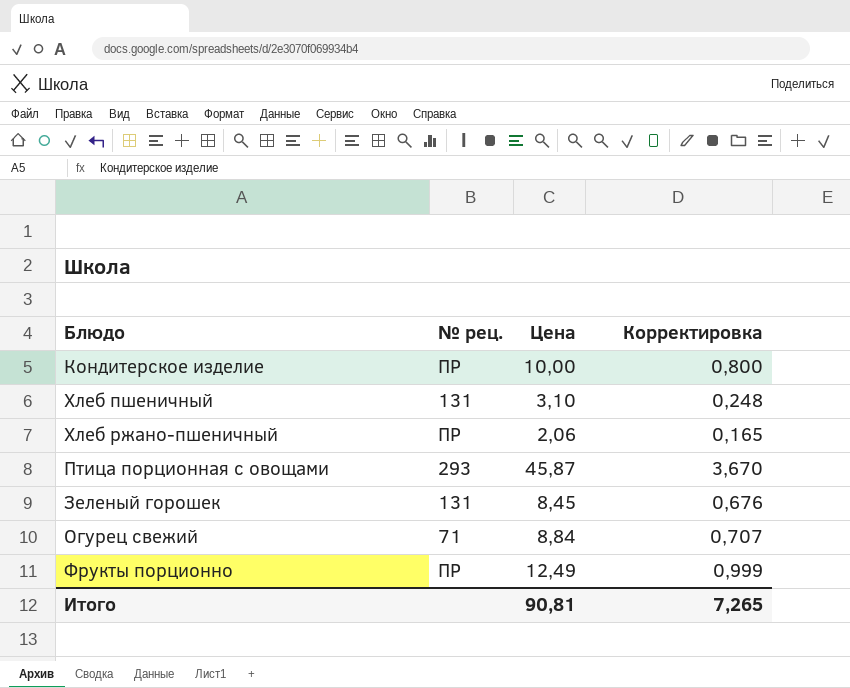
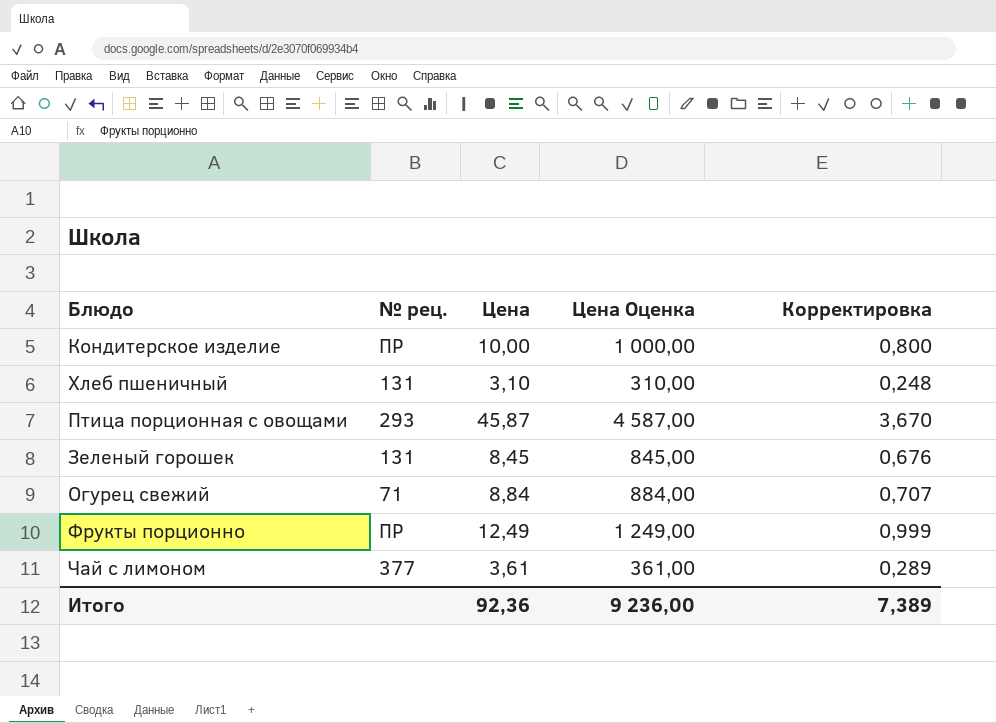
column Цена Оценка | formula: none -> [Цена] * 100
row Хлеб ржано-пшеничный: ПР | 2,06 | 0,165 -> none
row Чай с лимоном: none -> 377 | 3,61 | 361,00 | 0,289
Итого | Цена: 90,81 -> 92,36
Итого | Корректировка: 7,265 -> 7,389

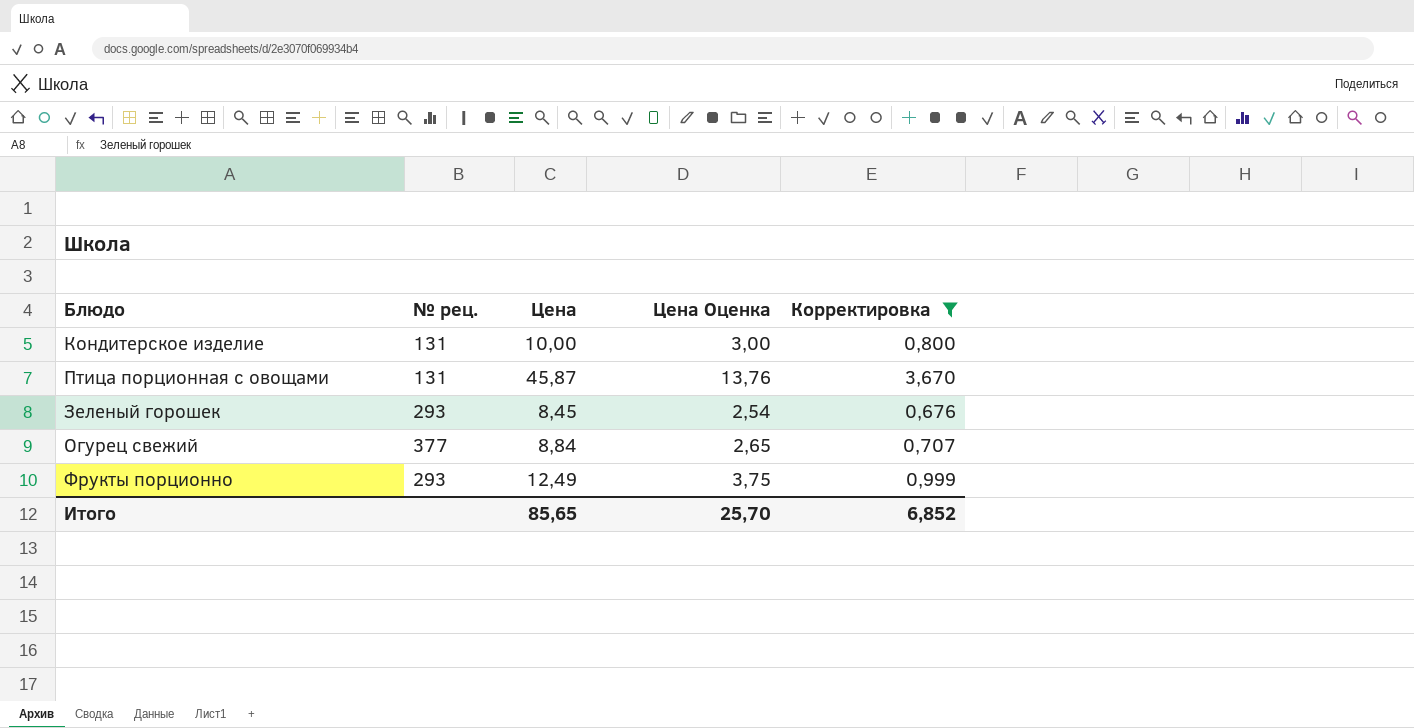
filter: none -> Корректировка >= 0,676
column Цена Оценка | formula: [Цена] * 100 -> [Цена] * 0,3
Кондитерское изделие | № рец.: ПР -> 131
Птица порционная с овощами | № рец.: 293 -> 131
Зеленый горошек | № рец.: 131 -> 293
Огурец свежий | № рец.: 71 -> 377
Фрукты порционно | № рец.: ПР -> 293
Итого | Цена: 92,36 -> 85,65
Итого | Цена Оценка: 9 236,00 -> 25,70
Итого | Корректировка: 7,389 -> 6,852

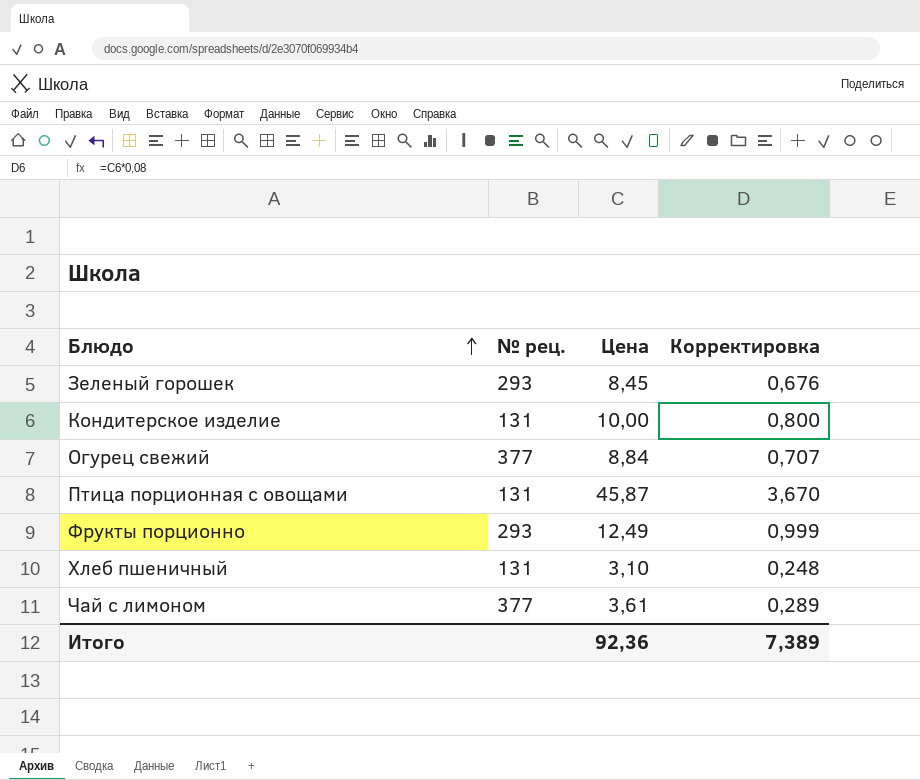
filter: Корректировка >= 0,676 -> none
row order: none -> Блюдо ascending
column Цена Оценка | formula: [Цена] * 0,3 -> none
Итого | Цена: 85,65 -> 92,36
Итого | Корректировка: 6,852 -> 7,389

